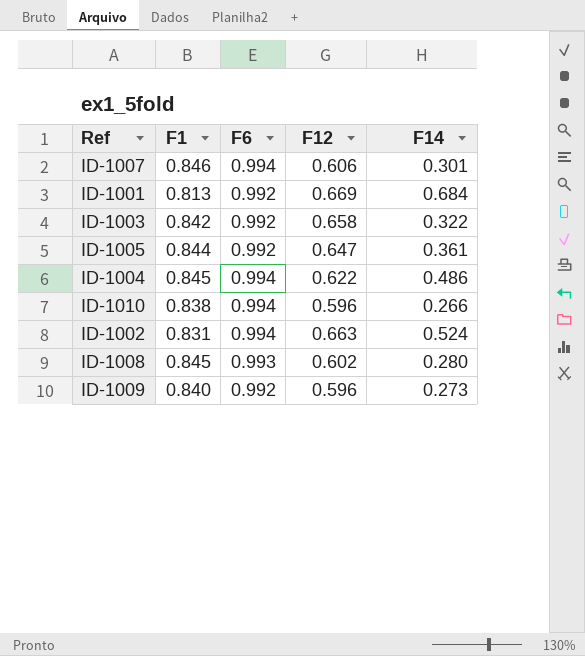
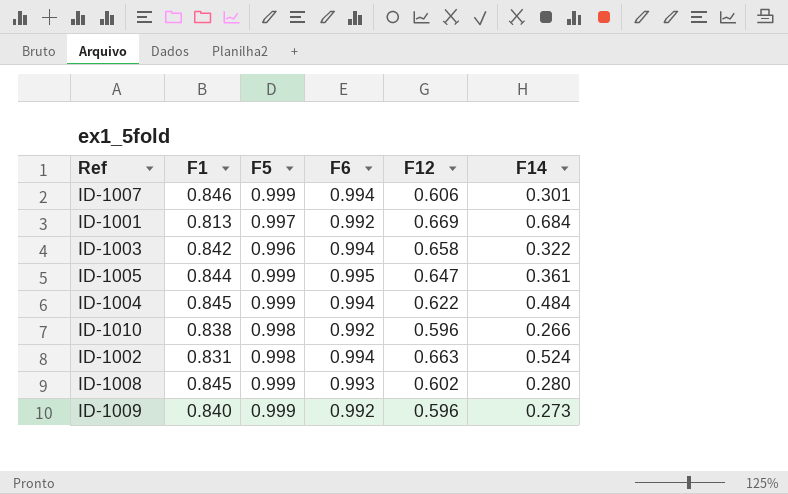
column F5 | position: none -> 3
ID-1003 | F6: 0.992 -> 0.994
ID-1005 | F6: 0.992 -> 0.995
ID-1004 | F14: 0.486 -> 0.484
ID-1010 | F6: 0.994 -> 0.992

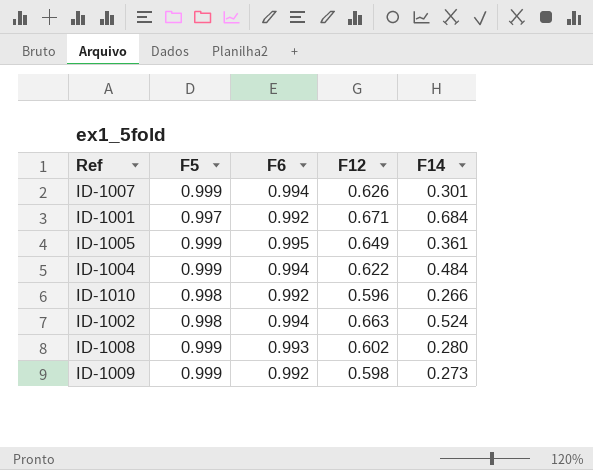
column F1 | position: 2 -> none
row ID-1003: 0.842 | 0.996 | 0.994 | 0.658 | 0.322 -> none
ID-1007 | F12: 0.606 -> 0.626
ID-1001 | F12: 0.669 -> 0.671
ID-1005 | F12: 0.647 -> 0.649
ID-1009 | F12: 0.596 -> 0.598

